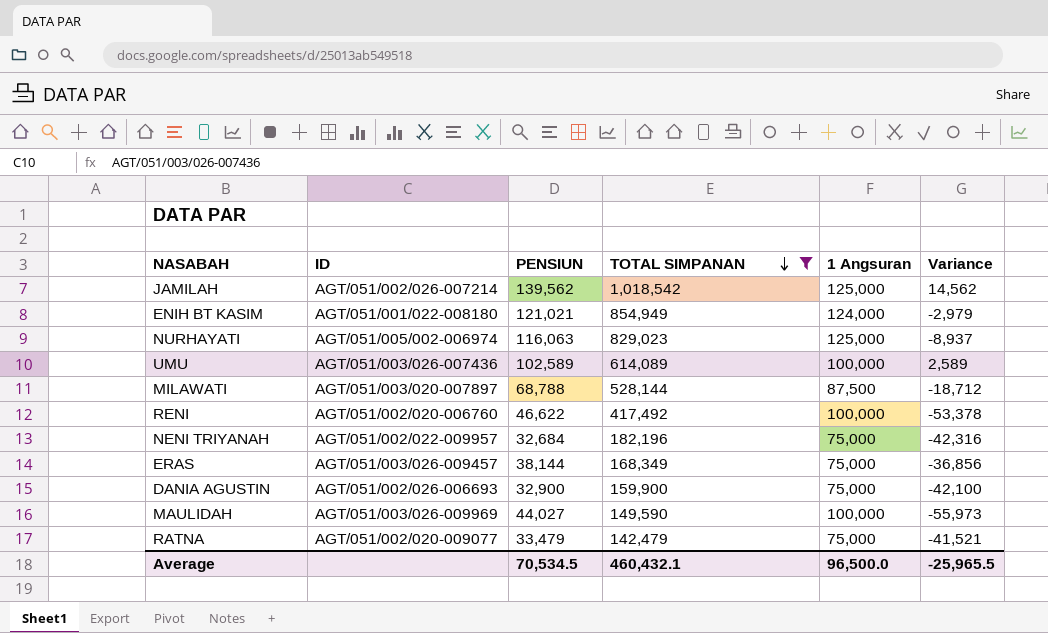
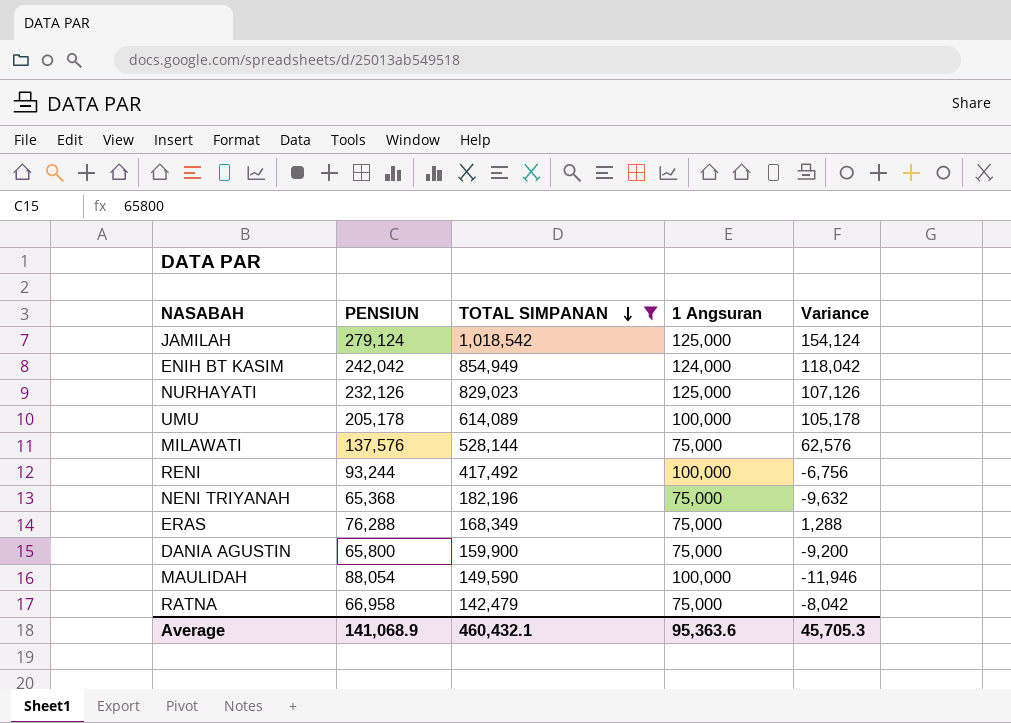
column ID | position: 2 -> none
JAMILAH | PENSIUN: 139,562 -> 279,124
JAMILAH | Variance: 14,562 -> 154,124
ENIH BT KASIM | PENSIUN: 121,021 -> 242,042
ENIH BT KASIM | Variance: -2,979 -> 118,042
NURHAYATI | PENSIUN: 116,063 -> 232,126
NURHAYATI | Variance: -8,937 -> 107,126
UMU | PENSIUN: 102,589 -> 205,178
UMU | Variance: 2,589 -> 105,178
MILAWATI | PENSIUN: 68,788 -> 137,576
MILAWATI | 1 Angsuran: 87,500 -> 75,000
MILAWATI | Variance: -18,712 -> 62,576
RENI | PENSIUN: 46,622 -> 93,244
RENI | Variance: -53,378 -> -6,756
NENI TRIYANAH | PENSIUN: 32,684 -> 65,368
NENI TRIYANAH | Variance: -42,316 -> -9,632
ERAS | PENSIUN: 38,144 -> 76,288
ERAS | Variance: -36,856 -> 1,288
DANIA AGUSTIN | PENSIUN: 32,900 -> 65,800
DANIA AGUSTIN | Variance: -42,100 -> -9,200
MAULIDAH | PENSIUN: 44,027 -> 88,054
MAULIDAH | Variance: -55,973 -> -11,946
RATNA | PENSIUN: 33,479 -> 66,958
RATNA | Variance: -41,521 -> -8,042
Average | PENSIUN: 70,534.5 -> 141,068.9
Average | 1 Angsuran: 96,500.0 -> 95,363.6
Average | Variance: -25,965.5 -> 45,705.3

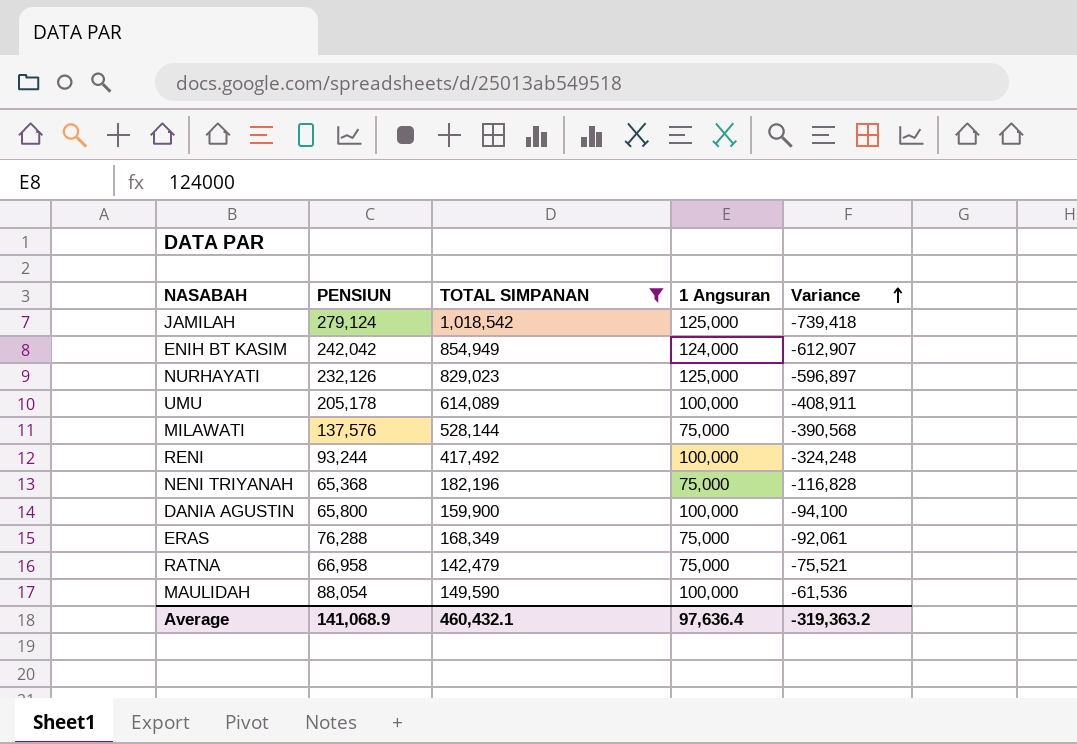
row order: TOTAL SIMPANAN descending -> Variance ascending
column Variance | formula: [PENSIUN] - [1 Angsuran] -> [PENSIUN] - [TOTAL SIMPANAN]
DANIA AGUSTIN | 1 Angsuran: 75,000 -> 100,000
Average | 1 Angsuran: 95,363.6 -> 97,636.4
Average | Variance: 45,705.3 -> -319,363.2

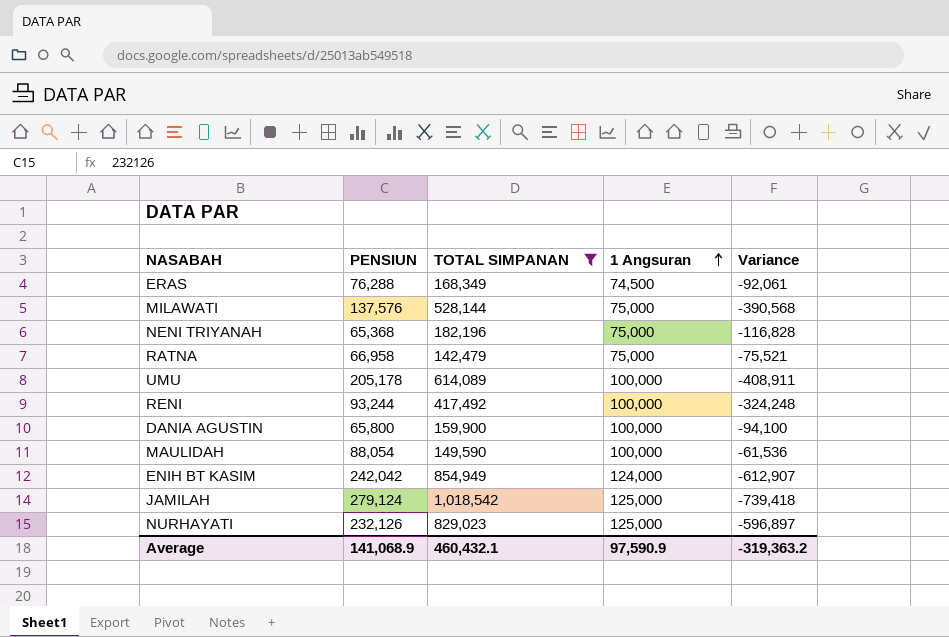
row order: Variance ascending -> 1 Angsuran ascending
ERAS | 1 Angsuran: 75,000 -> 74,500
Average | 1 Angsuran: 97,636.4 -> 97,590.9

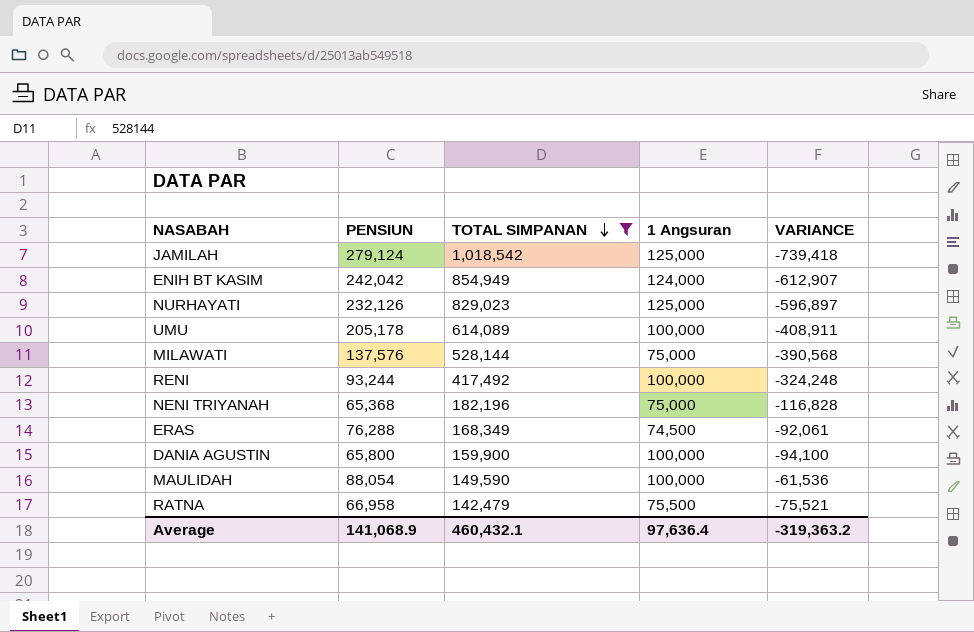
row order: 1 Angsuran ascending -> TOTAL SIMPANAN descending
column name: Variance -> VARIANCE
RATNA | 1 Angsuran: 75,000 -> 75,500
Average | 1 Angsuran: 97,590.9 -> 97,636.4

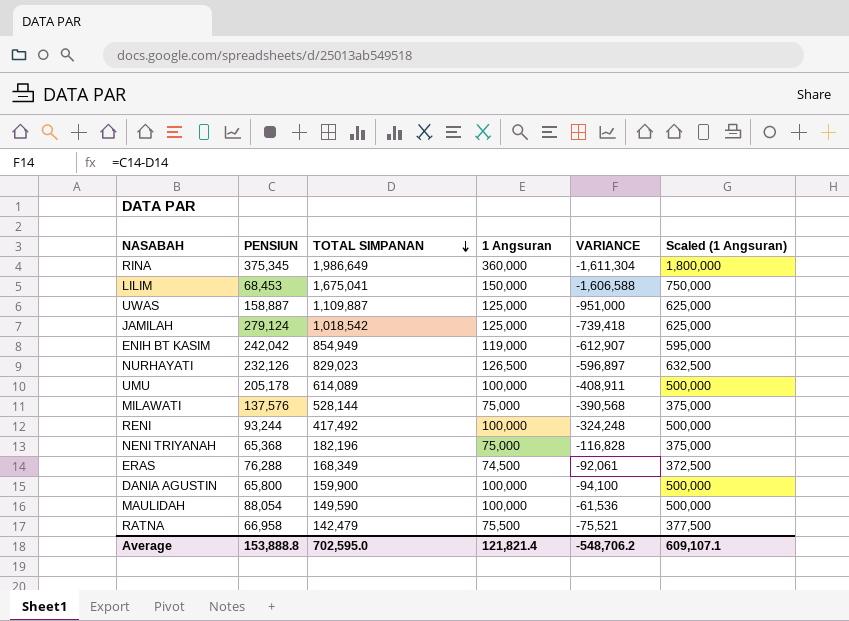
filter: TOTAL SIMPANAN <= 1,018,542 -> none
column Scaled (1 Angsuran) | formula: none -> [1 Angsuran] * 5
ENIH BT KASIM | 1 Angsuran: 124,000 -> 119,000
NURHAYATI | 1 Angsuran: 125,000 -> 126,500
Average | PENSIUN: 141,068.9 -> 153,888.8
Average | TOTAL SIMPANAN: 460,432.1 -> 702,595.0
Average | 1 Angsuran: 97,636.4 -> 121,821.4
Average | VARIANCE: -319,363.2 -> -548,706.2

